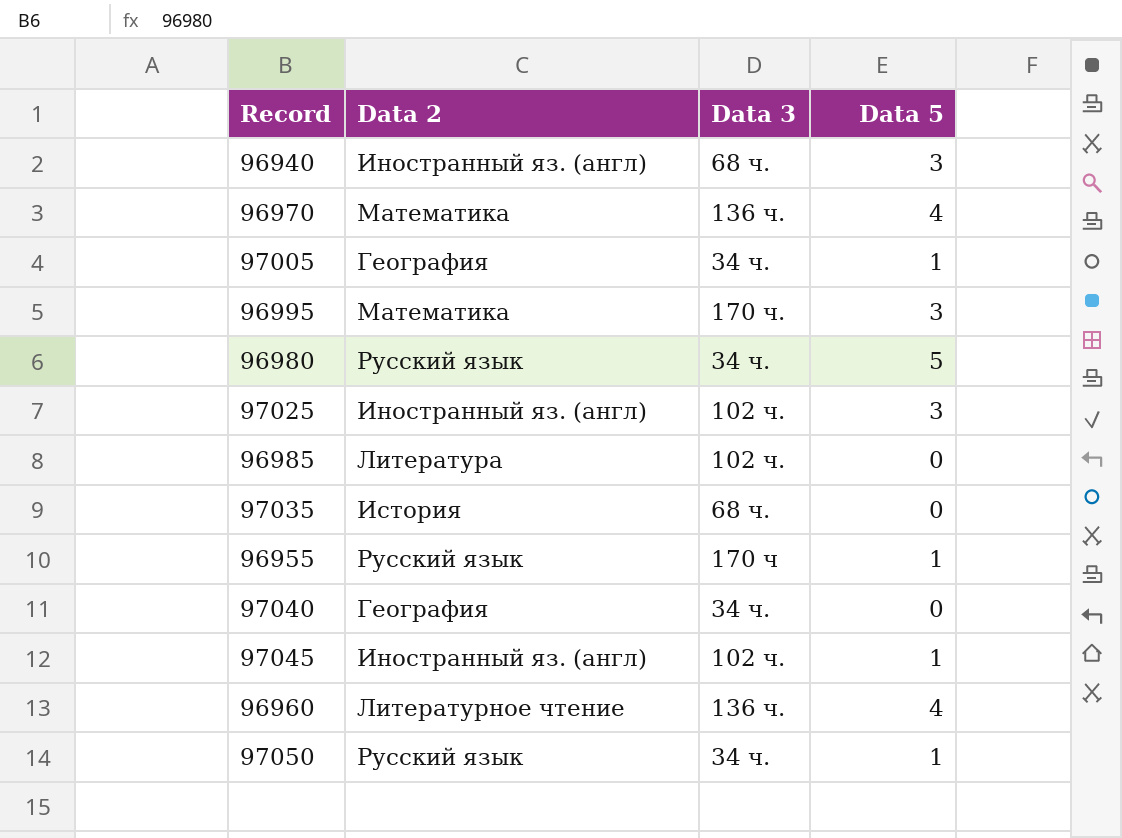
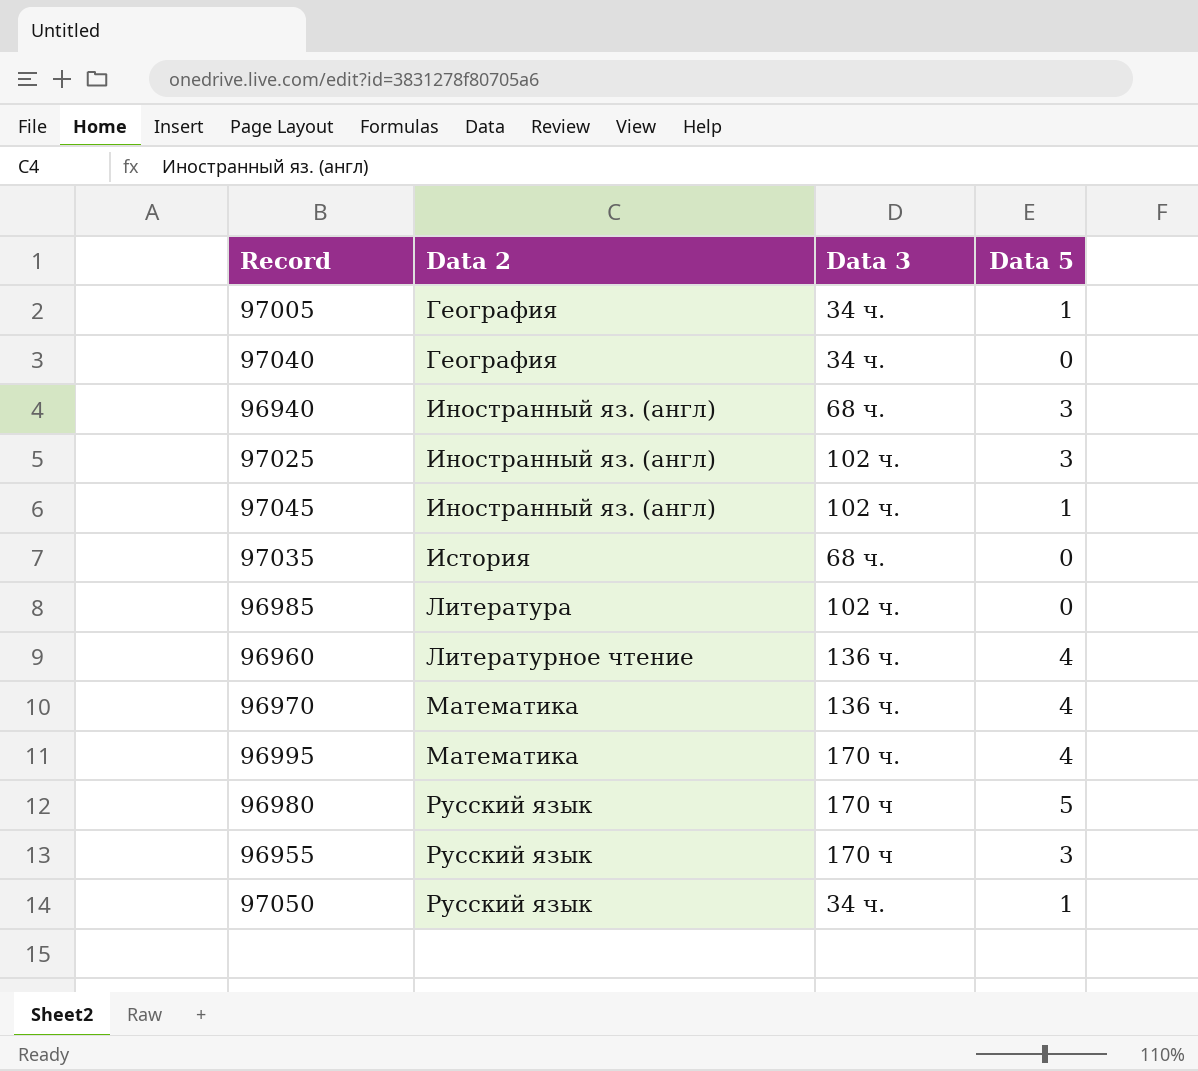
row order: none -> Data 2 ascending
96995 | Data 5: 3 -> 4
96980 | Data 3: 34 ч. -> 170 ч
96955 | Data 5: 1 -> 3

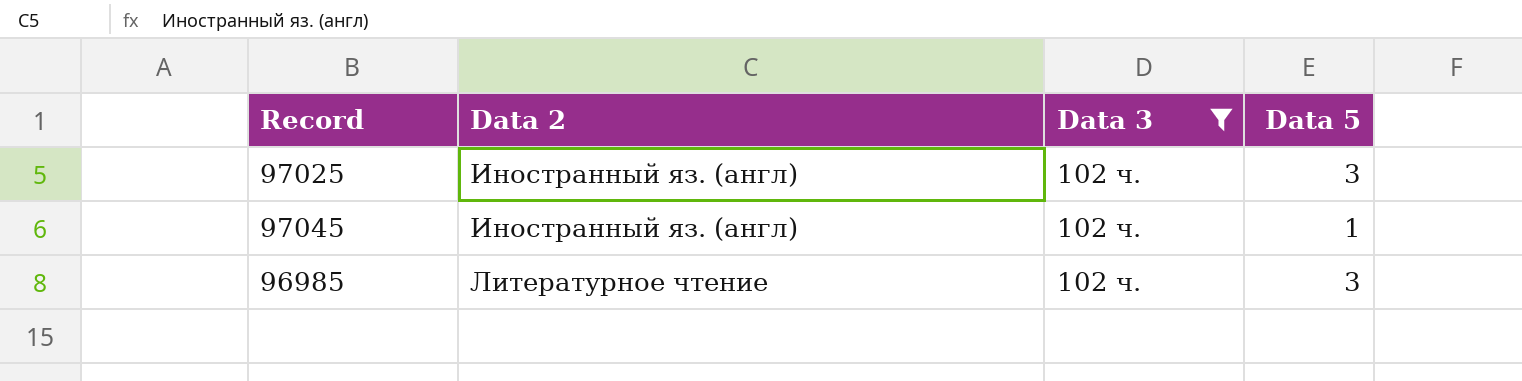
filter: none -> Data 3 = 102 ч.
96985 | Data 2: Литература -> Литературное чтение
96985 | Data 5: 0 -> 3

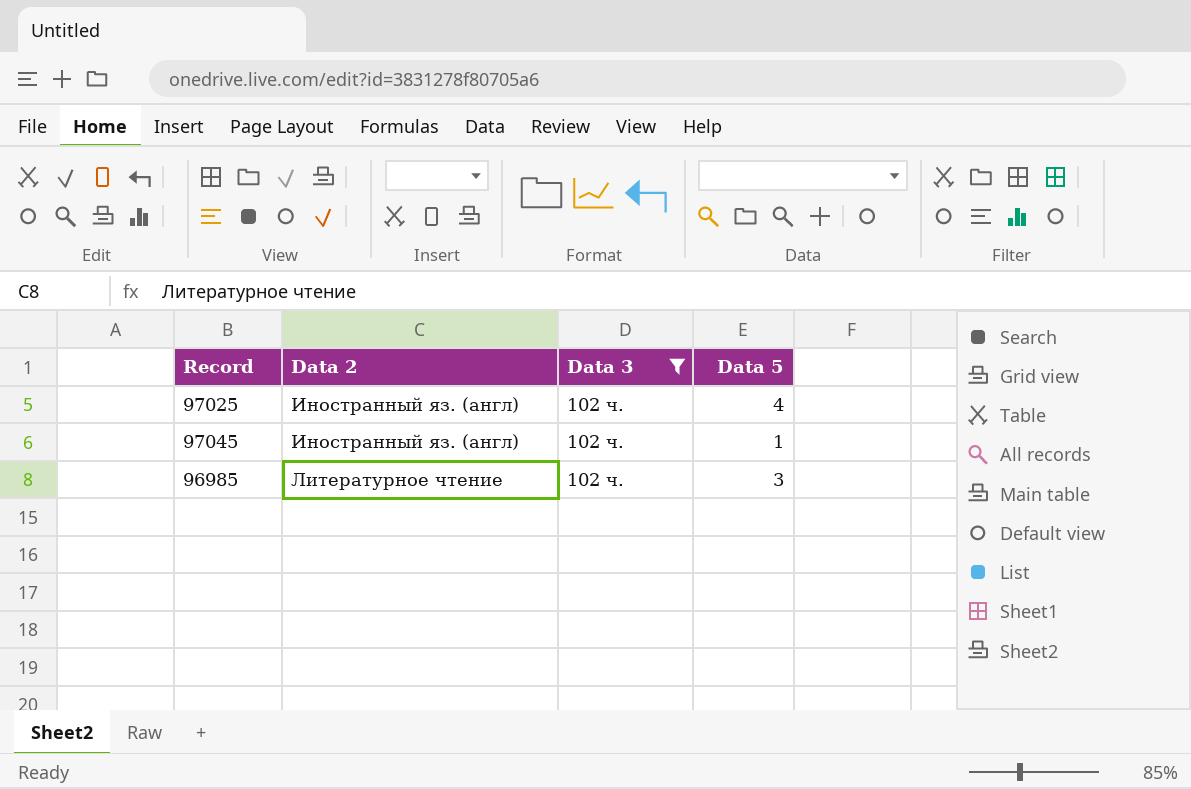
97025 | Data 5: 3 -> 4

